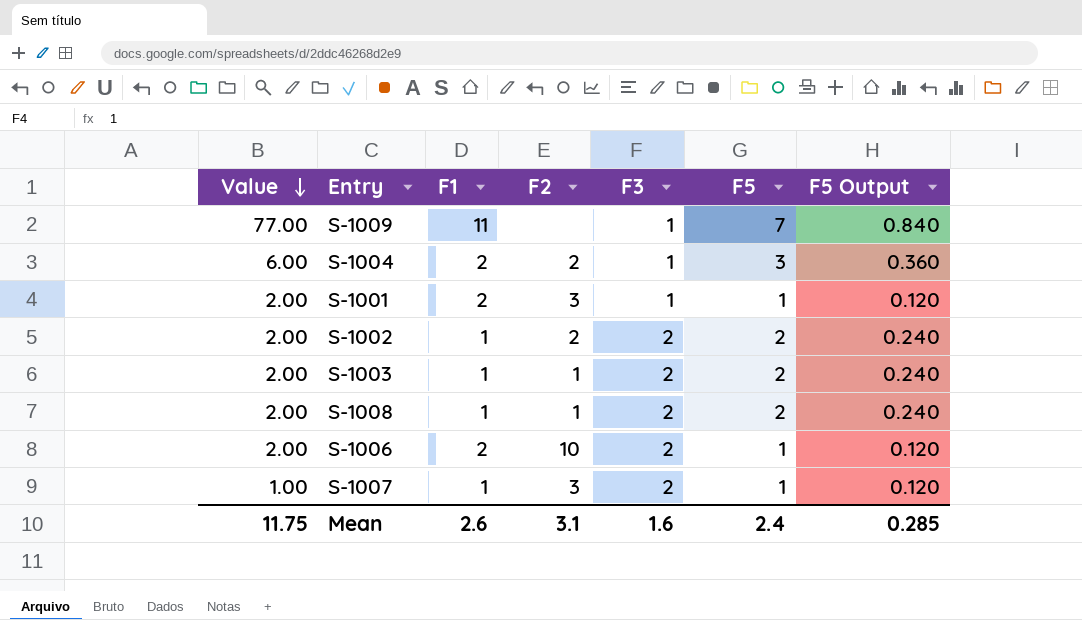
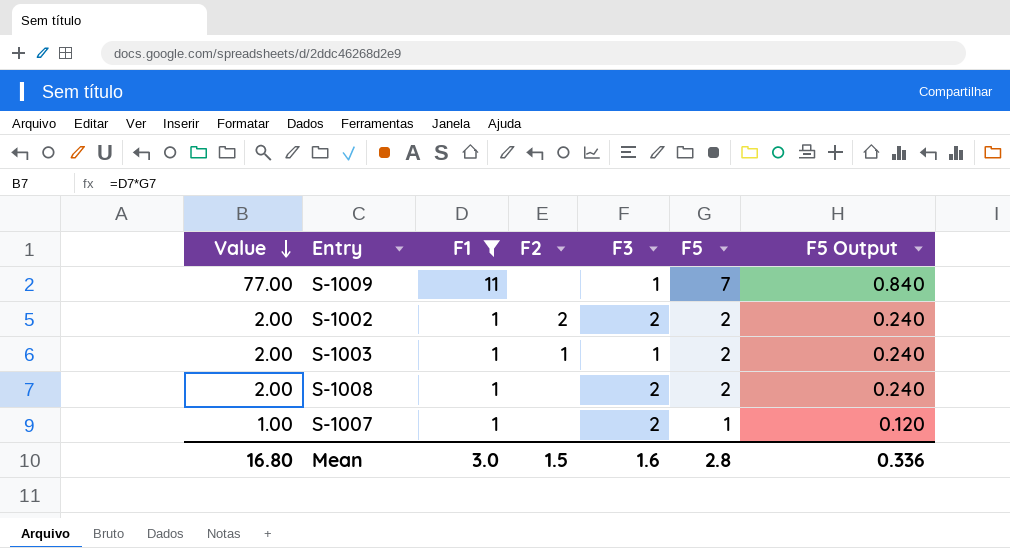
filter: none -> F1 != 2
S-1003 | F3: 2 -> 1
S-1008 | F2: 1 -> none
S-1007 | F2: 3 -> none
Mean | Value: 11.75 -> 16.80
Mean | F1: 2.6 -> 3.0
Mean | F2: 3.1 -> 1.5
Mean | F5: 2.4 -> 2.8
Mean | F5 Output: 0.285 -> 0.336

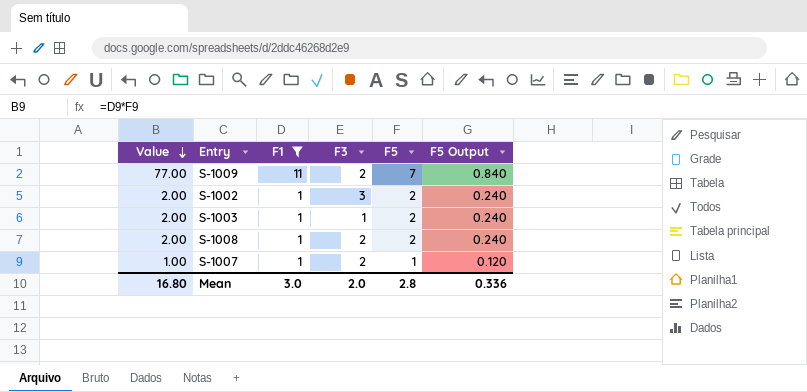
column F2 | position: 4 -> none
S-1009 | F3: 1 -> 2
S-1002 | F3: 2 -> 3
Mean | F3: 1.6 -> 2.0

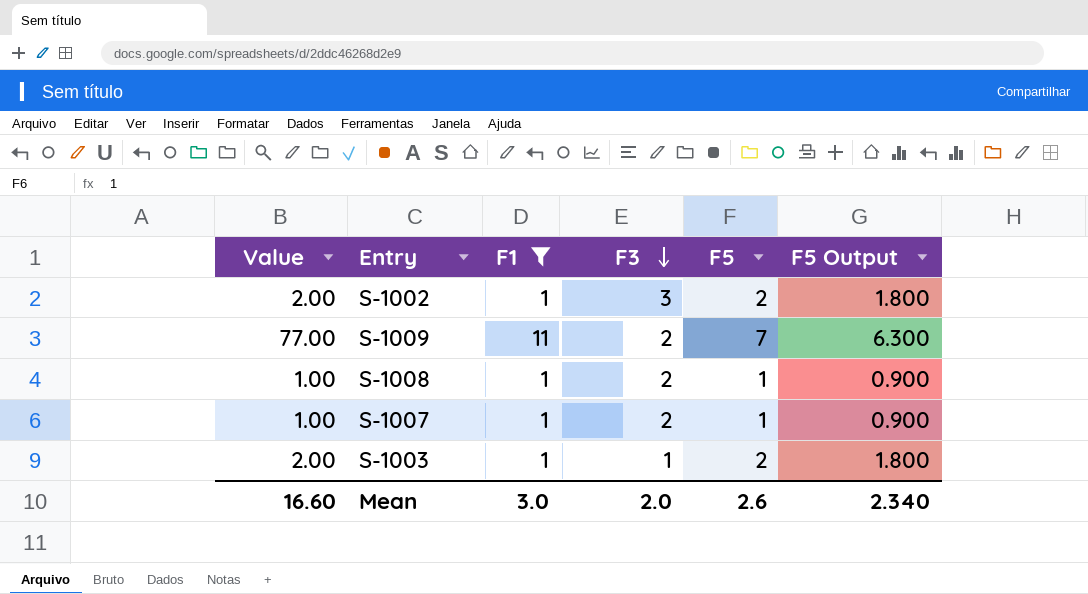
row order: Value descending -> F3 descending
column F5 Output | formula: [F5] * 0.12 -> [F5] * 0.9
S-1008 | Value: 2.00 -> 1.00
S-1008 | F5: 2 -> 1
Mean | Value: 16.80 -> 16.60
Mean | F5: 2.8 -> 2.6
Mean | F5 Output: 0.336 -> 2.340

